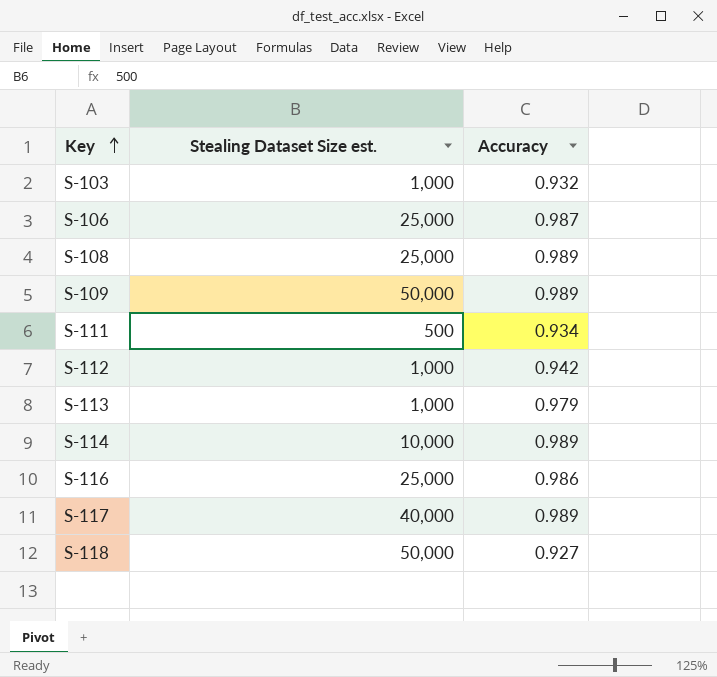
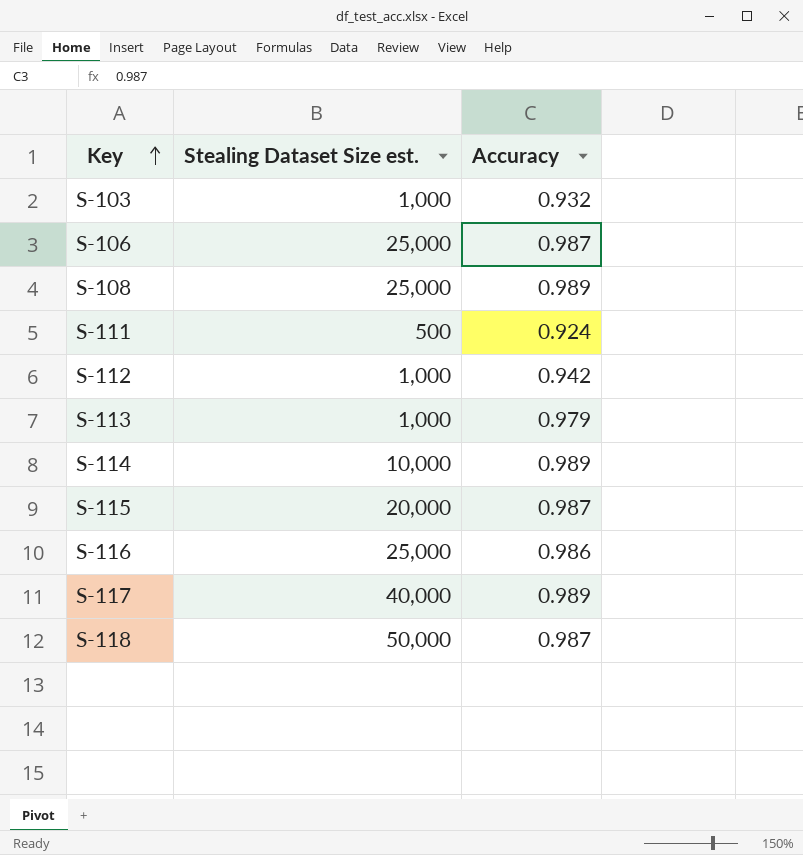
row S-109: 50,000 | 0.989 -> none
S-111 | Accuracy: 0.934 -> 0.924
row S-115: none -> 20,000 | 0.987
S-118 | Accuracy: 0.927 -> 0.987

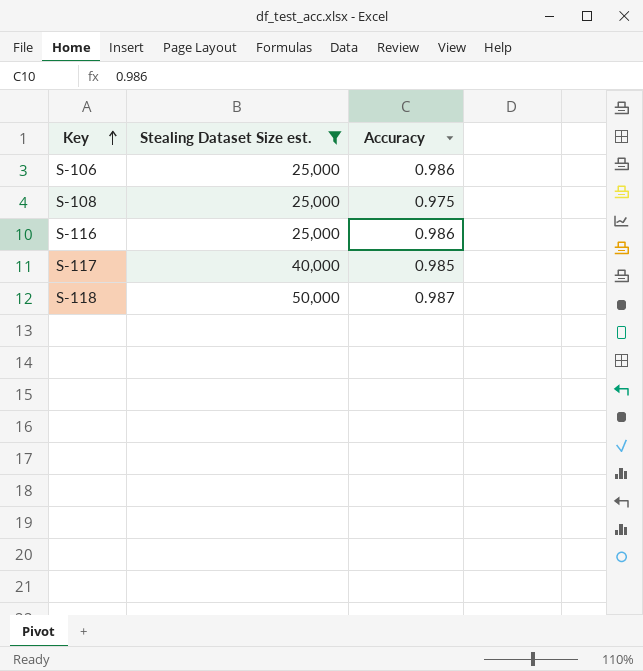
filter: none -> Stealing Dataset Size est. >= 25,000
S-106 | Accuracy: 0.987 -> 0.986
S-108 | Accuracy: 0.989 -> 0.975
S-117 | Accuracy: 0.989 -> 0.985

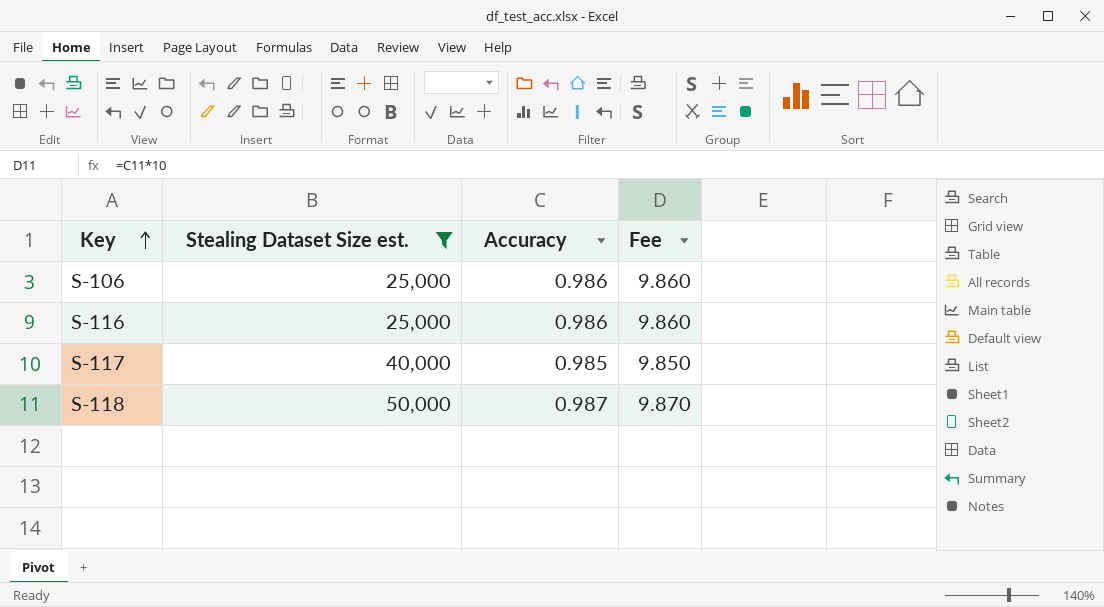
column Fee | formula: none -> [Accuracy] * 10
row S-108: 25,000 | 0.975 -> none

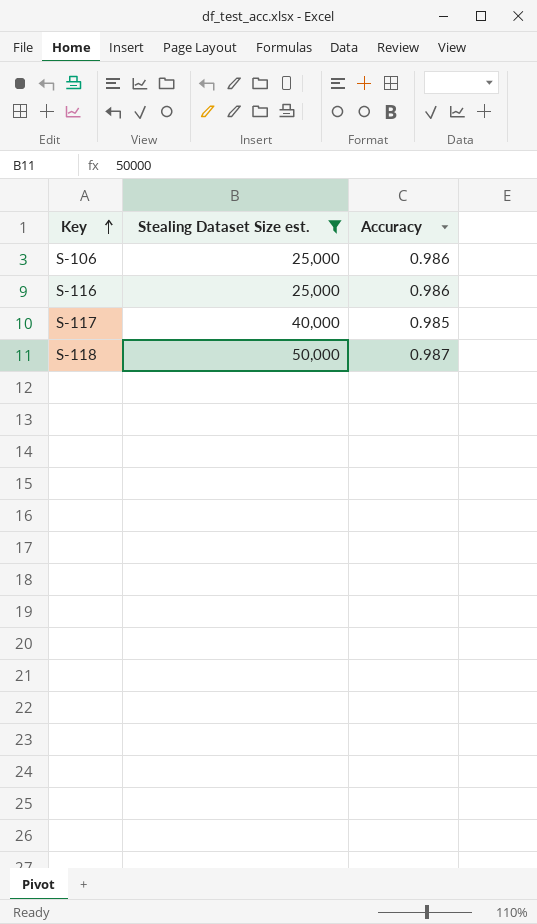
column Fee | formula: [Accuracy] * 10 -> none

